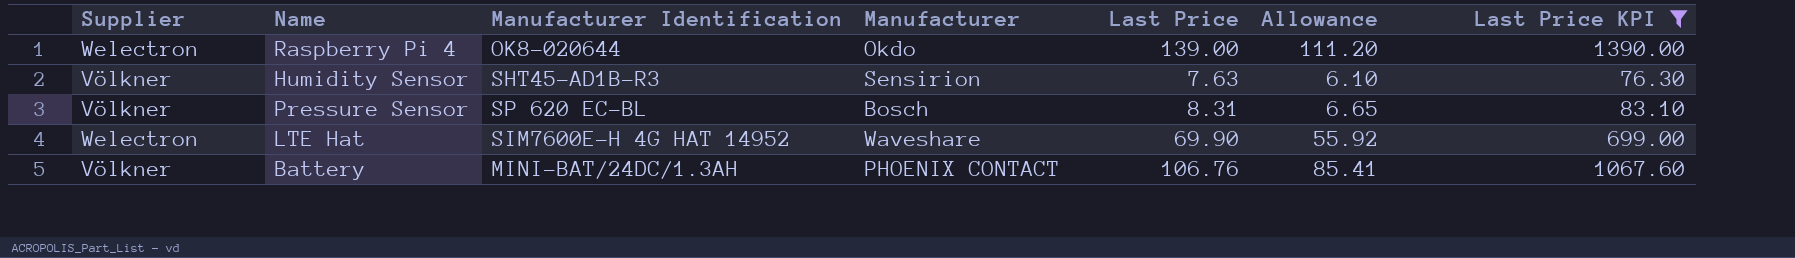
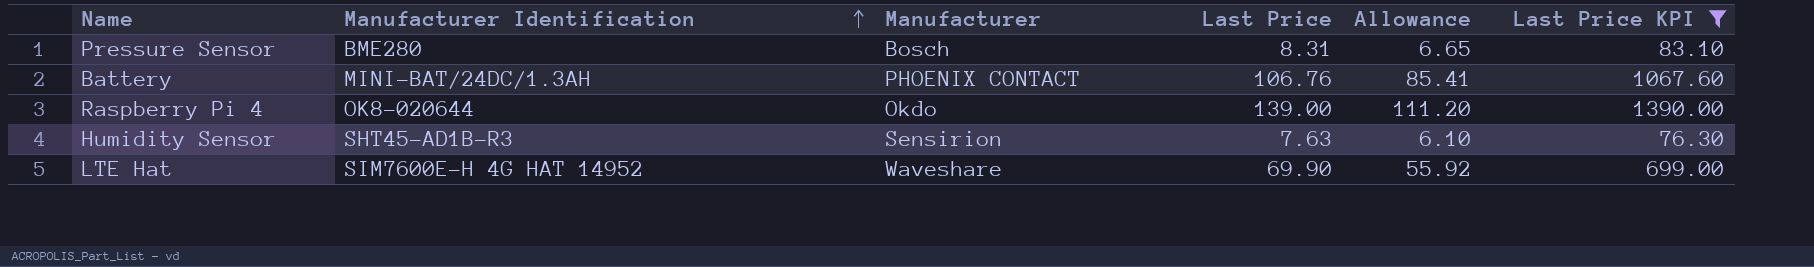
row order: none -> Manufacturer Identification ascending
column Supplier | position: 1 -> none
Pressure Sensor | Manufacturer Identification: SP 620 EC-BL -> BME280

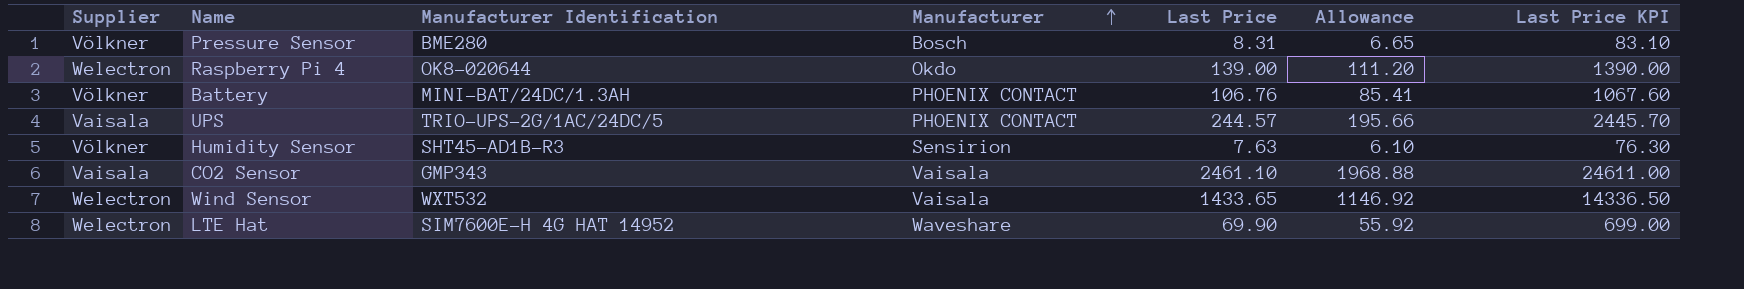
filter: Last Price KPI <= 1390.00 -> none
row order: Manufacturer Identification ascending -> Manufacturer ascending
column Supplier | position: none -> 1

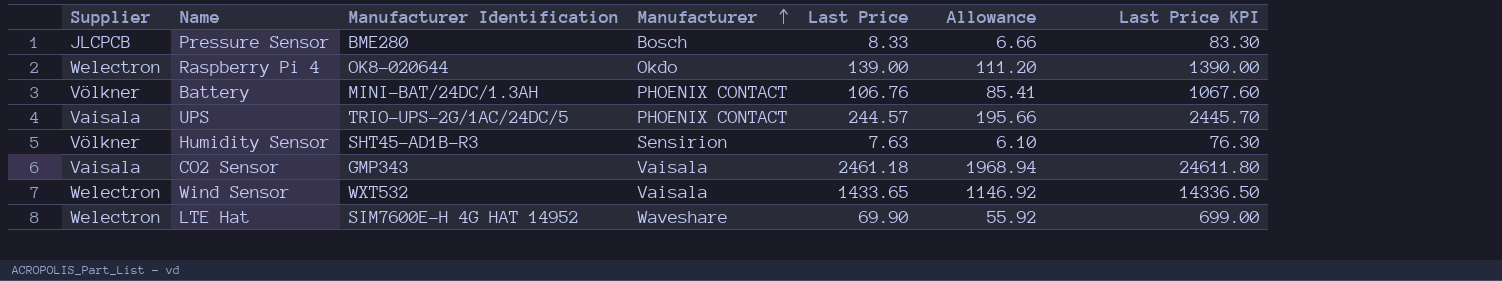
Pressure Sensor | Supplier: Völkner -> JLCPCB
Pressure Sensor | Last Price: 8.31 -> 8.33
Pressure Sensor | Allowance: 6.65 -> 6.66
Pressure Sensor | Last Price KPI: 83.10 -> 83.30
CO2 Sensor | Last Price: 2461.10 -> 2461.18
CO2 Sensor | Allowance: 1968.88 -> 1968.94
CO2 Sensor | Last Price KPI: 24611.00 -> 24611.80

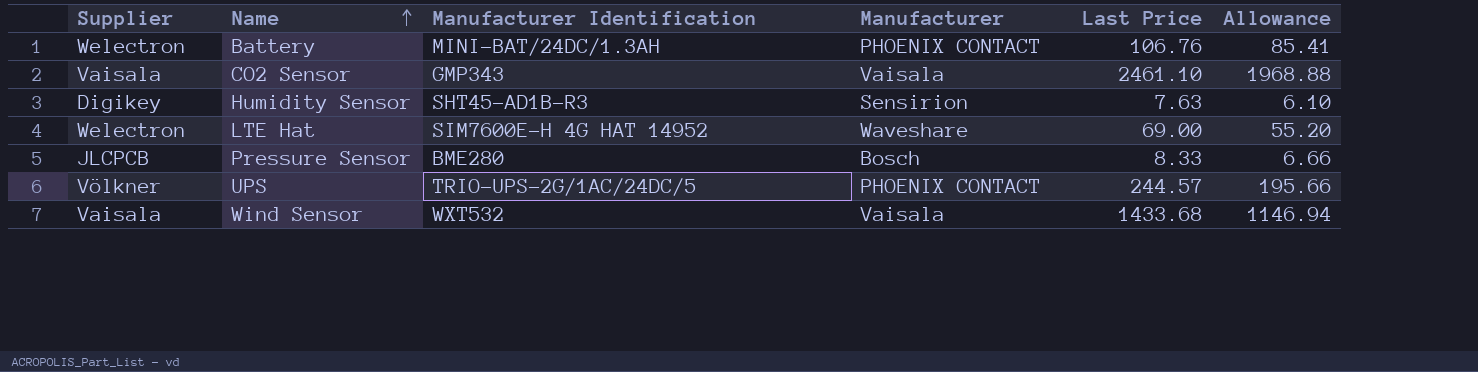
row order: Manufacturer ascending -> Name ascending
column Last Price KPI | formula: [Last Price] * 10 -> none
row Raspberry Pi 4: Welectron | OK8-020644 | Okdo | 139.00 | 111.20 | 1390.00 -> none
Battery | Supplier: Völkner -> Welectron
CO2 Sensor | Last Price: 2461.18 -> 2461.10
CO2 Sensor | Allowance: 1968.94 -> 1968.88
Humidity Sensor | Supplier: Völkner -> Digikey
LTE Hat | Last Price: 69.90 -> 69.00
LTE Hat | Allowance: 55.92 -> 55.20
UPS | Supplier: Vaisala -> Völkner
Wind Sensor | Supplier: Welectron -> Vaisala
Wind Sensor | Last Price: 1433.65 -> 1433.68
Wind Sensor | Allowance: 1146.92 -> 1146.94

